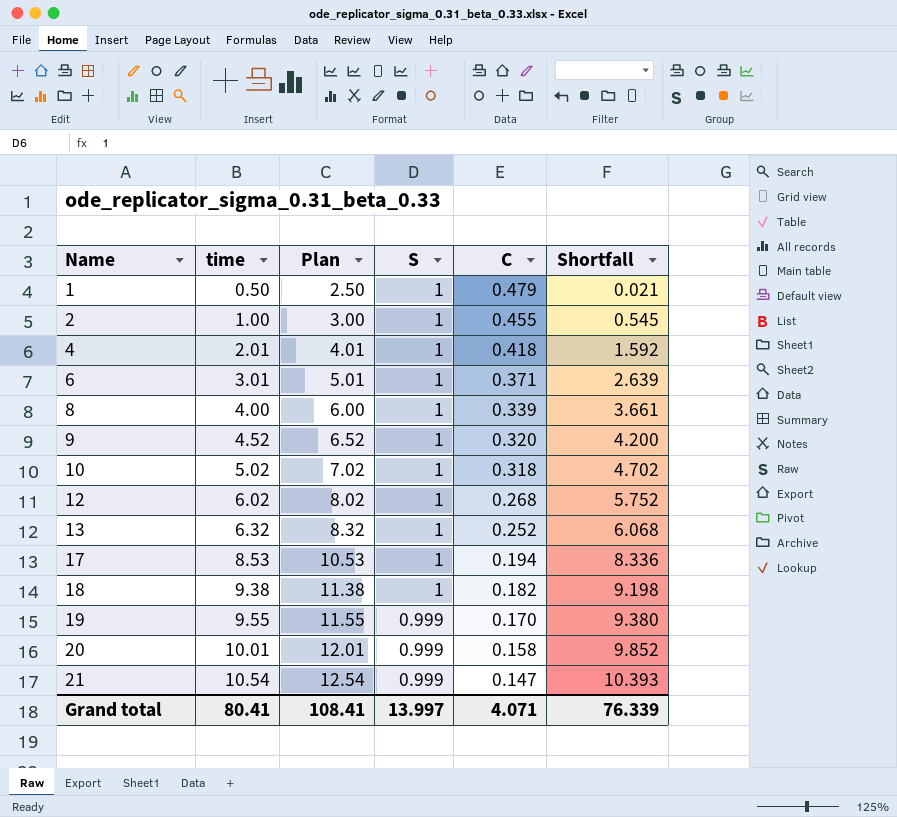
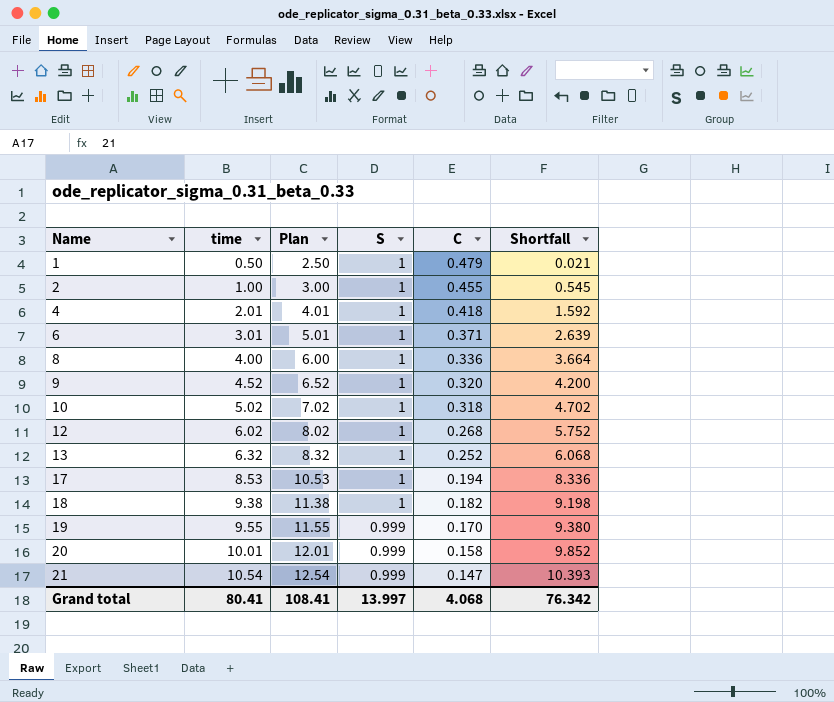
8 | C: 0.339 -> 0.336
8 | Shortfall: 3.661 -> 3.664
Grand total | C: 4.071 -> 4.068
Grand total | Shortfall: 76.339 -> 76.342

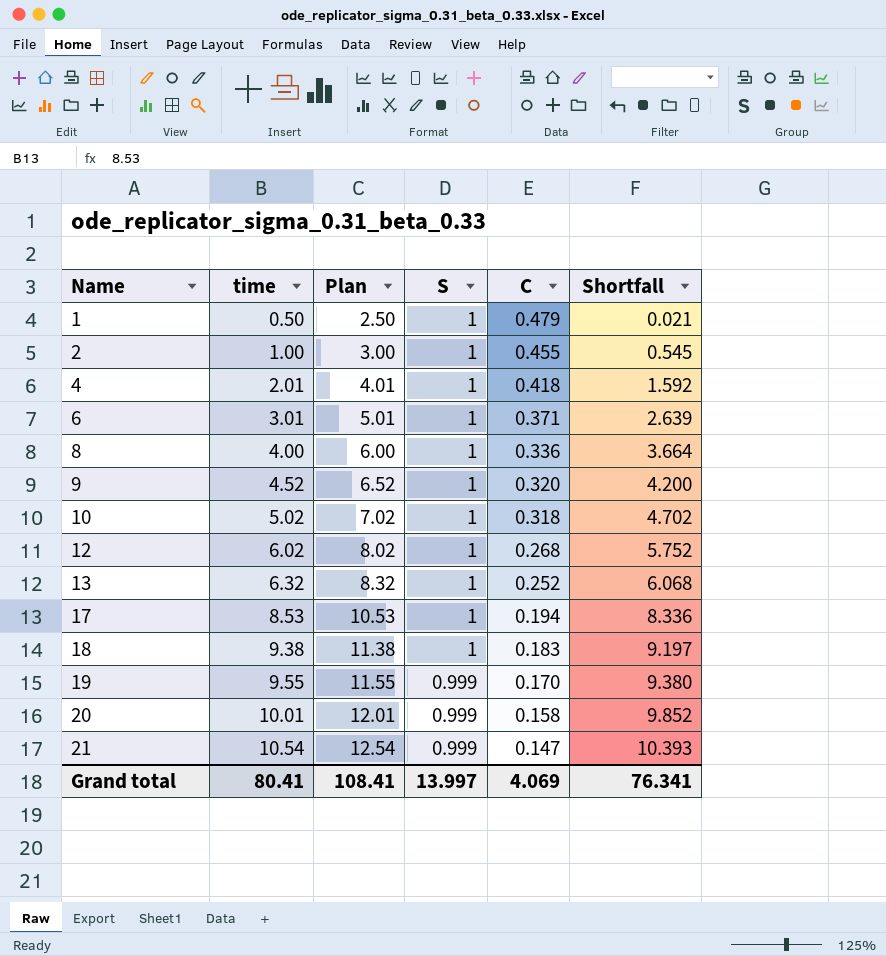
18 | C: 0.182 -> 0.183
18 | Shortfall: 9.198 -> 9.197
Grand total | C: 4.068 -> 4.069
Grand total | Shortfall: 76.342 -> 76.341

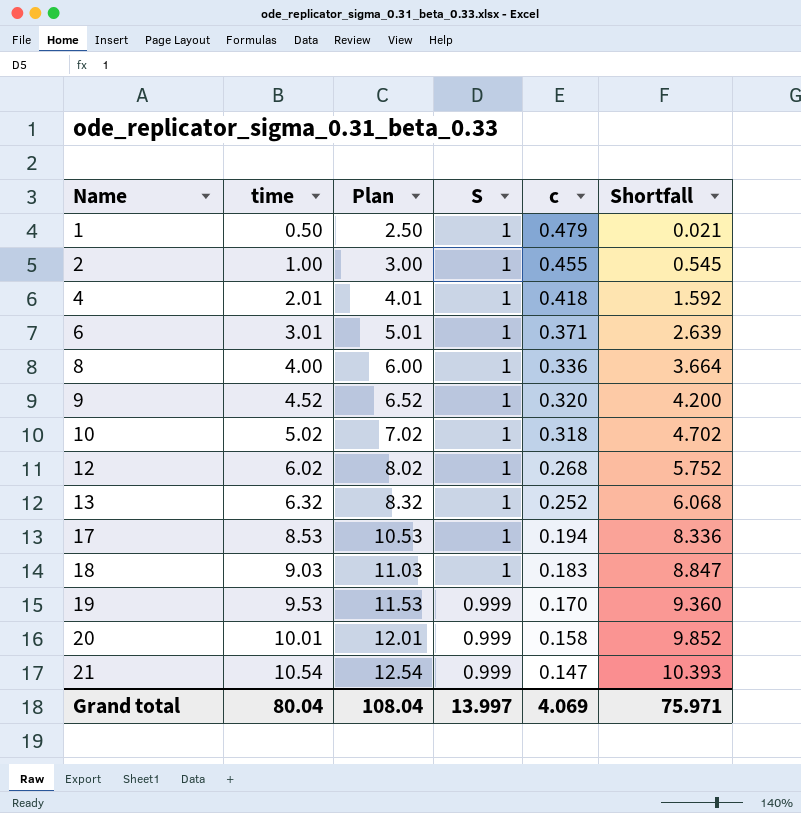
column name: C -> c
18 | time: 9.38 -> 9.03
18 | Plan: 11.38 -> 11.03
18 | Shortfall: 9.197 -> 8.847
19 | time: 9.55 -> 9.53
19 | Plan: 11.55 -> 11.53
19 | Shortfall: 9.380 -> 9.360
Grand total | time: 80.41 -> 80.04
Grand total | Plan: 108.41 -> 108.04
Grand total | Shortfall: 76.341 -> 75.971

